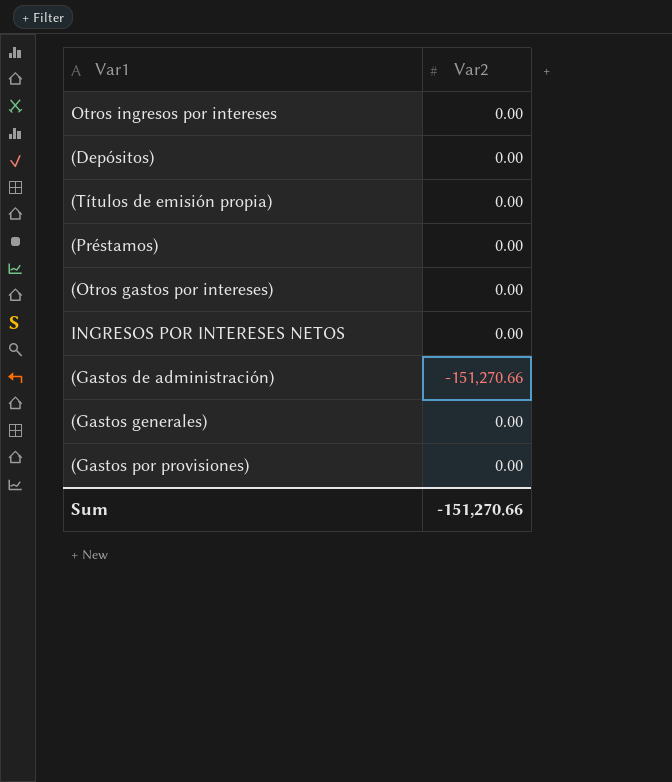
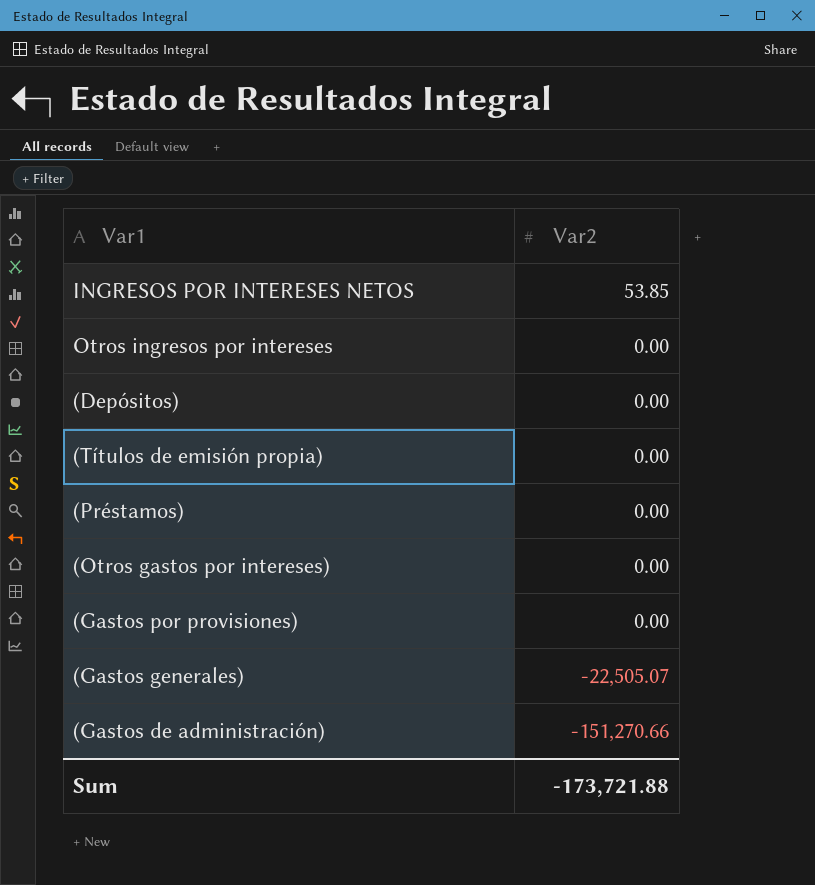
row order: none -> Var2 descending
INGRESOS POR INTERESES NETOS | Var2: 0.00 -> 53.85
(Gastos generales) | Var2: 0.00 -> -22,505.07
Sum | Var2: -151,270.66 -> -173,721.88

